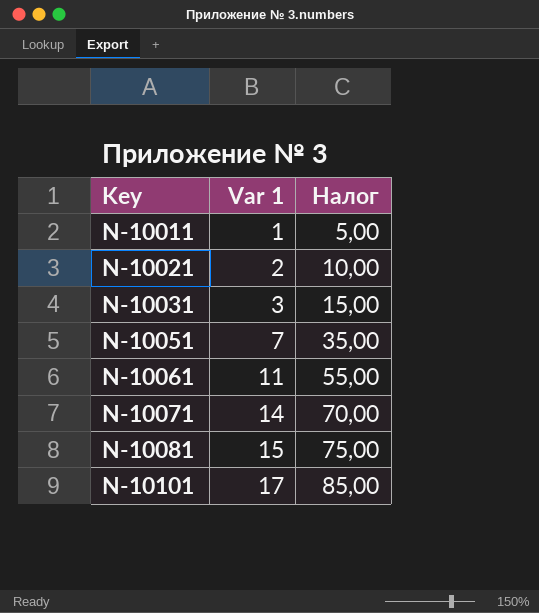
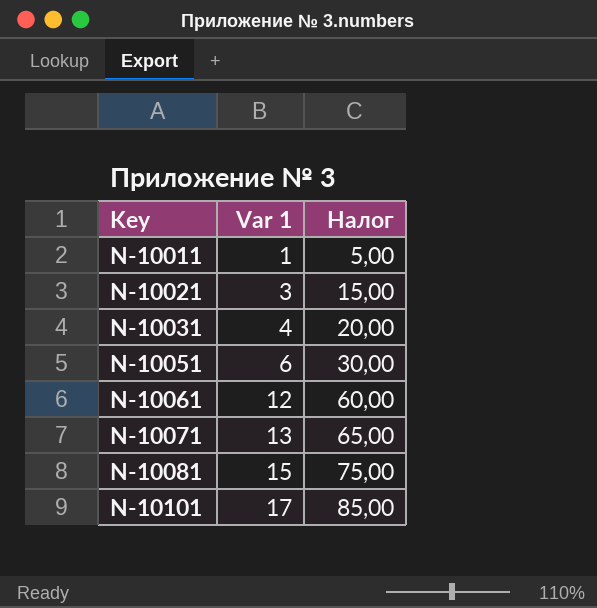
N-10021 | Var 1: 2 -> 3
N-10021 | Налог: 10,00 -> 15,00
N-10031 | Var 1: 3 -> 4
N-10031 | Налог: 15,00 -> 20,00
N-10051 | Var 1: 7 -> 6
N-10051 | Налог: 35,00 -> 30,00
N-10061 | Var 1: 11 -> 12
N-10061 | Налог: 55,00 -> 60,00
N-10071 | Var 1: 14 -> 13
N-10071 | Налог: 70,00 -> 65,00

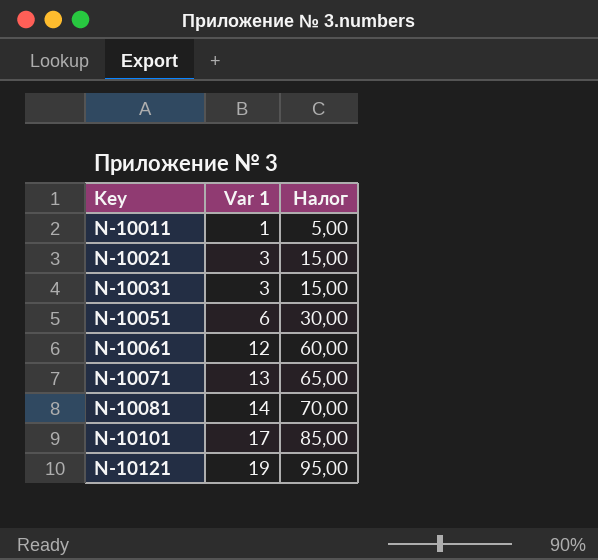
N-10031 | Var 1: 4 -> 3
N-10031 | Налог: 20,00 -> 15,00
N-10081 | Var 1: 15 -> 14
N-10081 | Налог: 75,00 -> 70,00
row N-10121: none -> 19 | 95,00

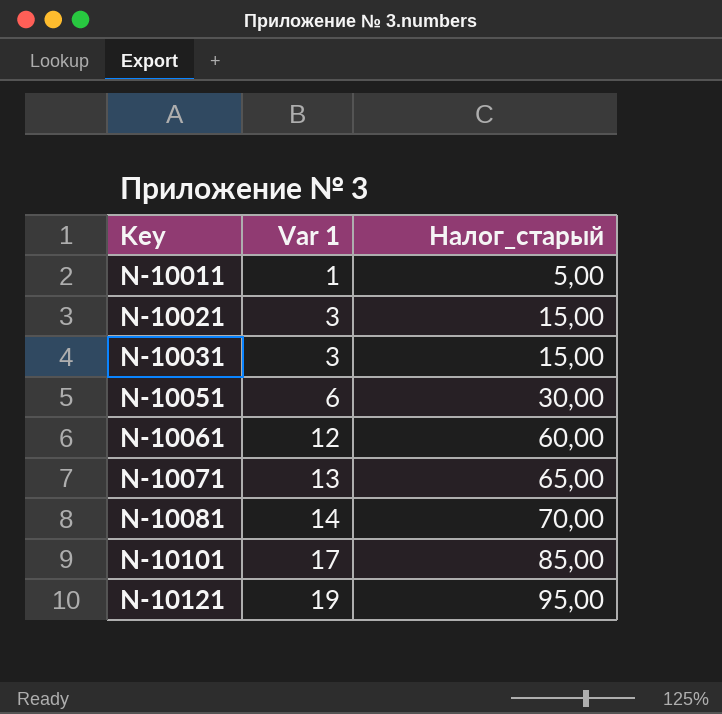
column name: Налог -> Налог_старый

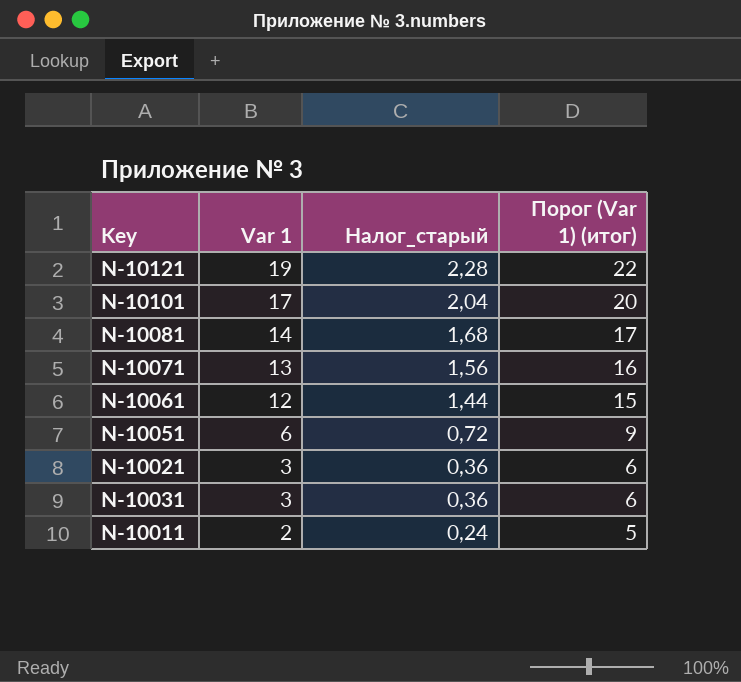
row order: Key ascending -> Var 1 descending
column Налог_старый | formula: [Var 1] * 5 -> [Var 1] * 0,12
column Порог (Var 1) (итог) | formula: none -> [Var 1] + 3
N-10011 | Var 1: 1 -> 2

